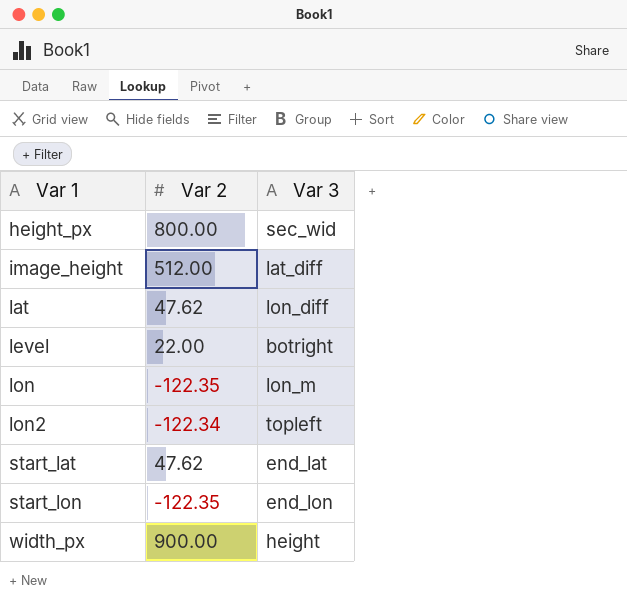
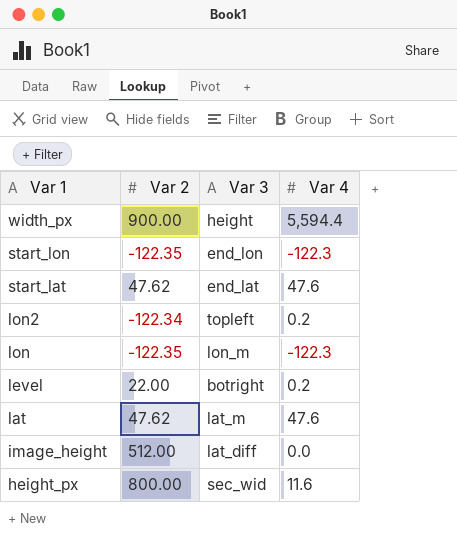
row order: Var 1 ascending -> Var 1 descending
column Var 4 | position: none -> 4
lat | Var 3: lon_diff -> lat_m

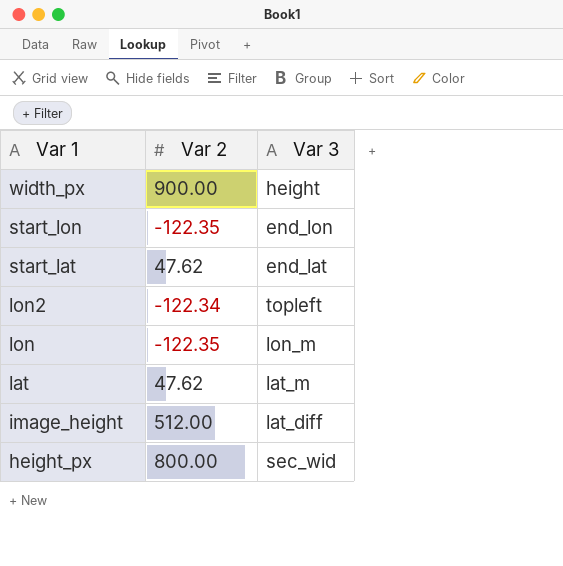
column Var 4 | position: 4 -> none
row level: 22.00 | botright | 0.2 -> none

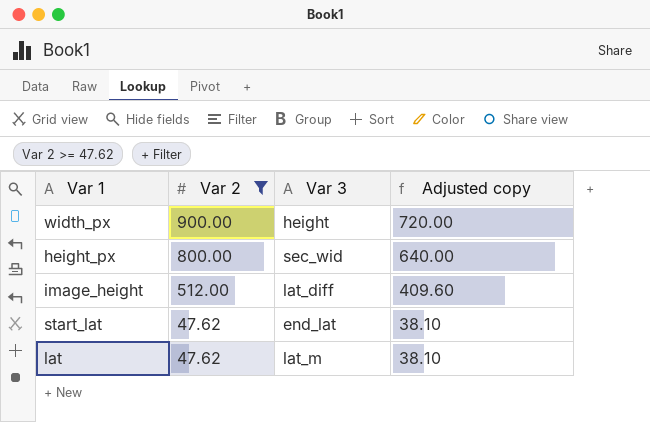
filter: none -> Var 2 >= 47.62
row order: Var 1 descending -> Var 2 descending
column Adjusted copy | formula: none -> [Var 2] * 0.8

